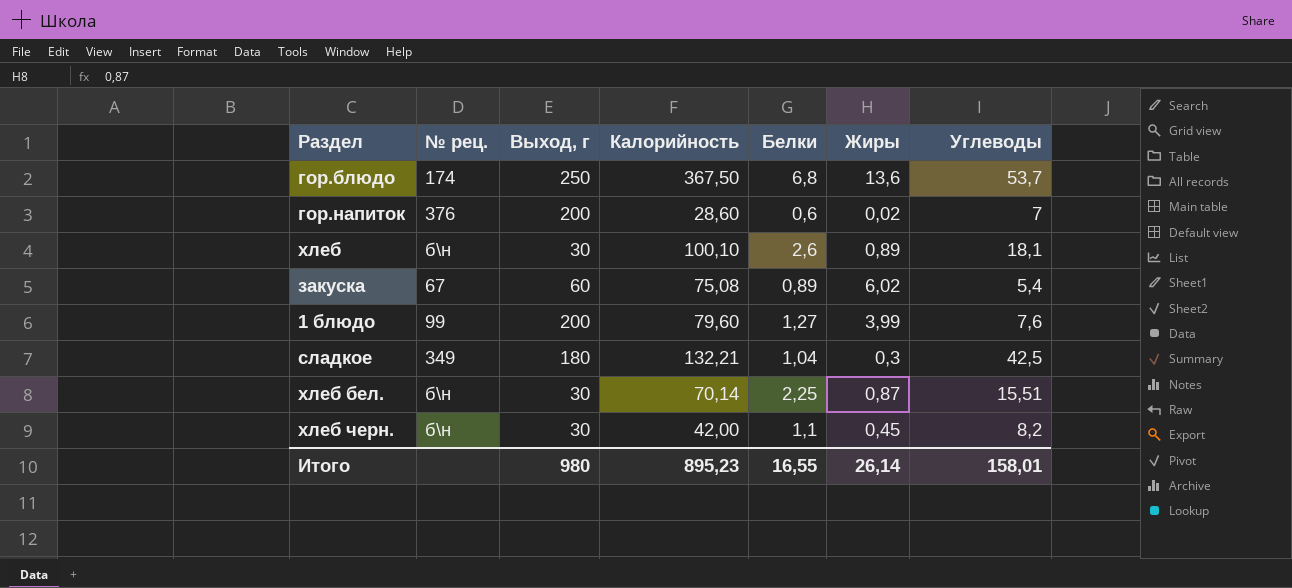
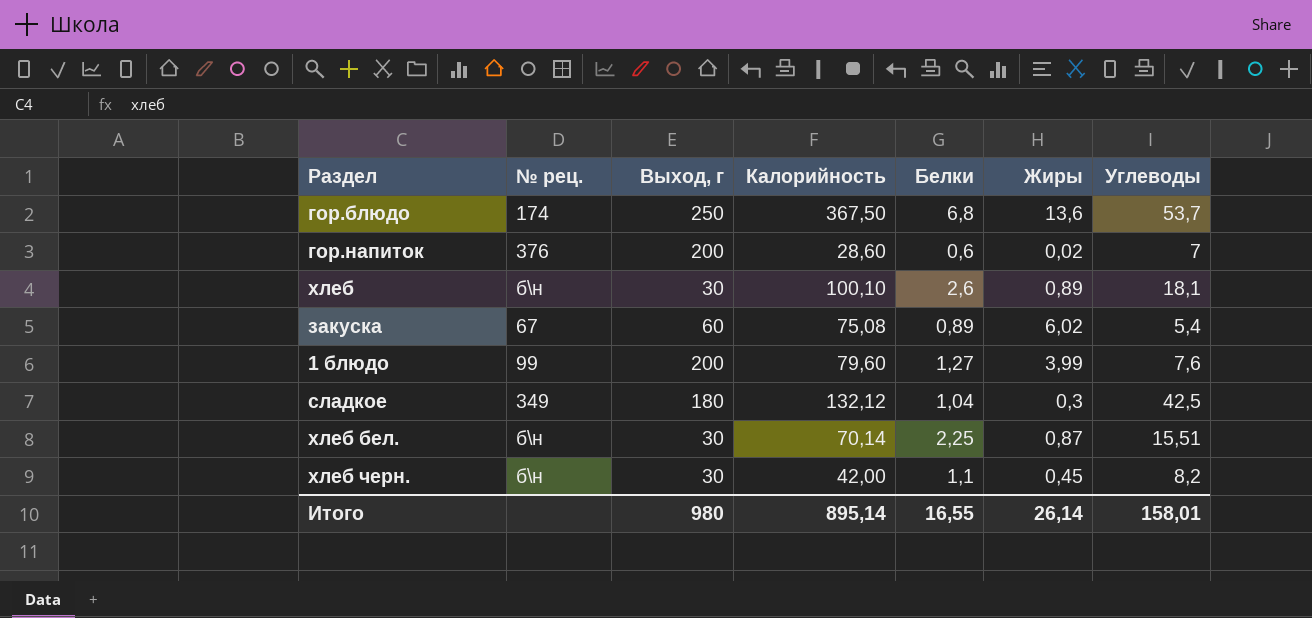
сладкое | Калорийность: 132,21 -> 132,12
Итого | Калорийность: 895,23 -> 895,14

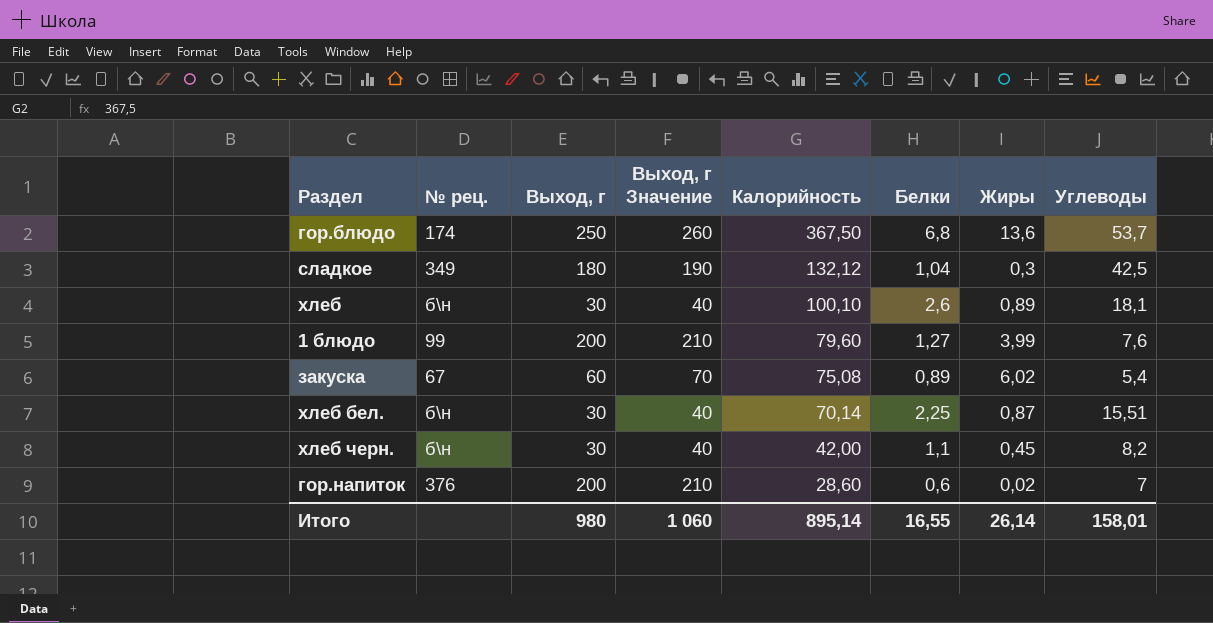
row order: none -> Калорийность descending
column Выход, г Значение | formula: none -> [Выход, г] + 10

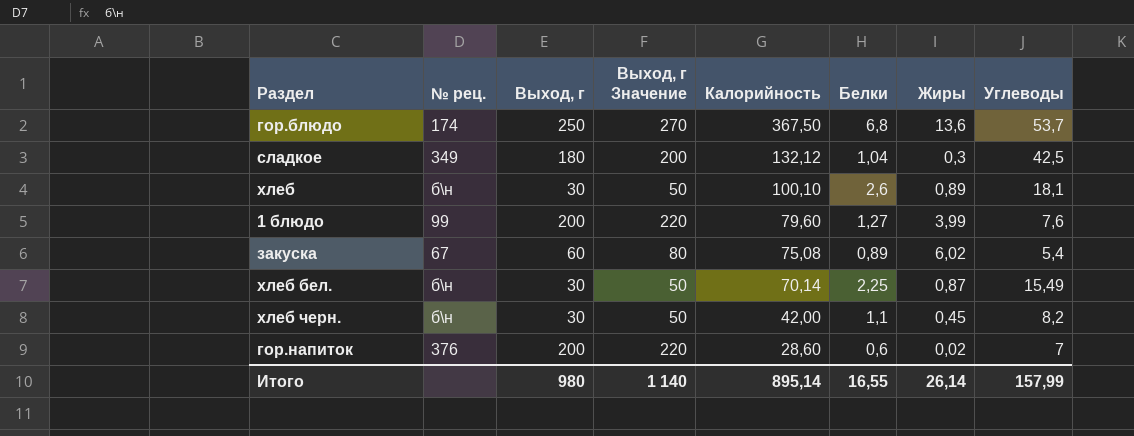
column Выход, г Значение | formula: [Выход, г] + 10 -> [Выход, г] + 20
хлеб бел. | Углеводы: 15,51 -> 15,49
Итого | Выход, г Значение: 1 060 -> 1 140
Итого | Углеводы: 158,01 -> 157,99

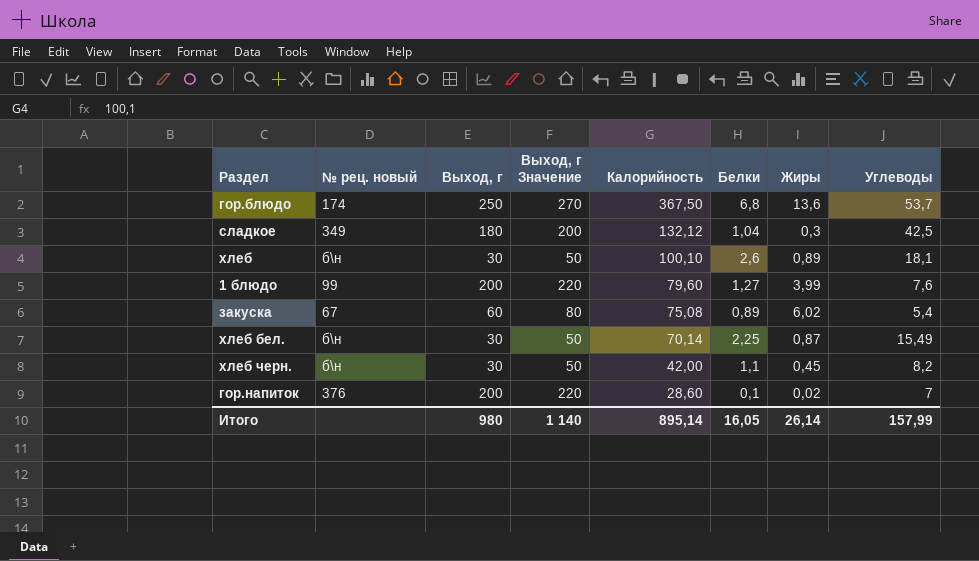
column name: № рец. -> № рец. новый
гор.напиток | Белки: 0,6 -> 0,1
Итого | Белки: 16,55 -> 16,05

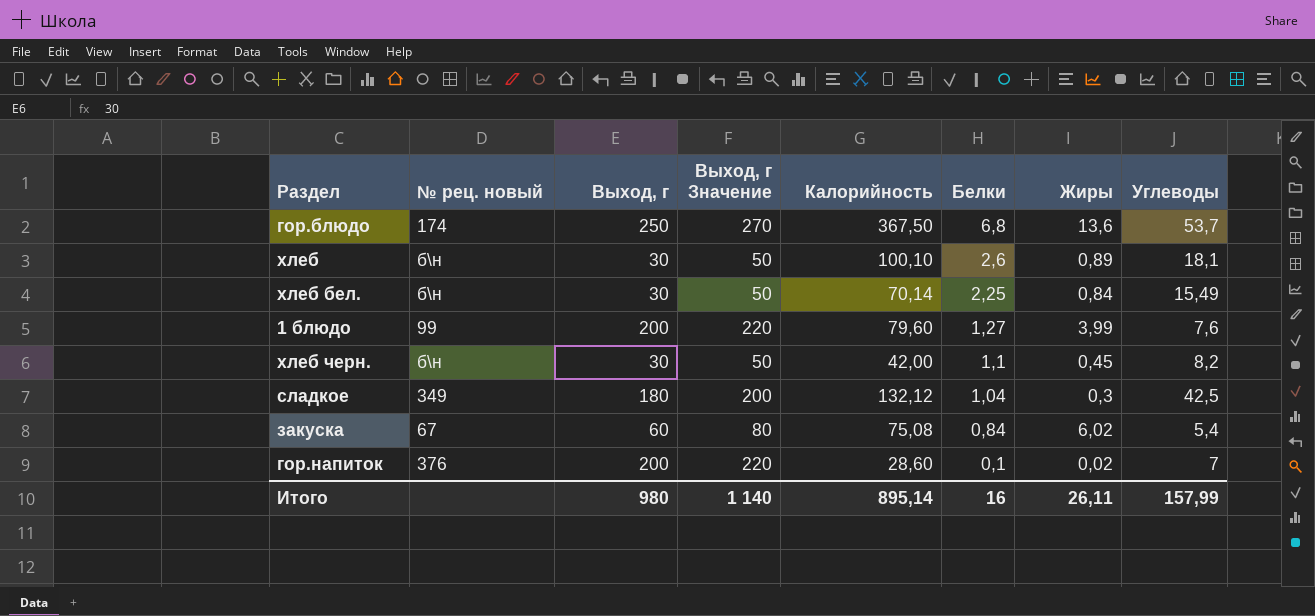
row order: Калорийность descending -> Белки descending
хлеб бел. | Жиры: 0,87 -> 0,84
закуска | Белки: 0,89 -> 0,84
Итого | Белки: 16,05 -> 16
Итого | Жиры: 26,14 -> 26,11

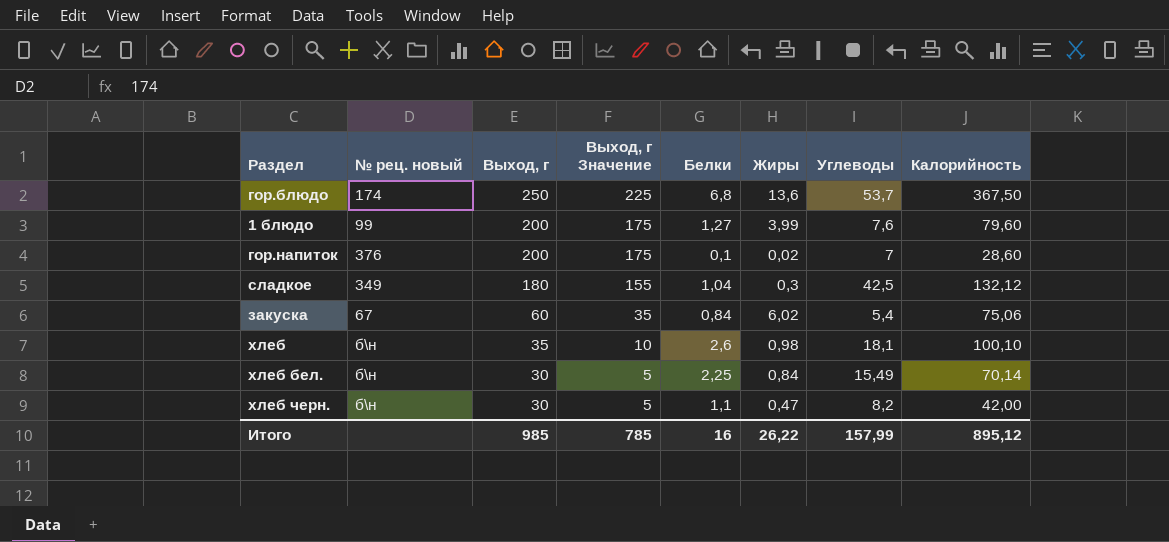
row order: Белки descending -> Выход, г descending
column Выход, г Значение | formula: [Выход, г] + 20 -> [Выход, г] - 25
column Калорийность | position: 5 -> 8
закуска | Калорийность: 75,08 -> 75,06
хлеб | Выход, г: 30 -> 35
хлеб | Жиры: 0,89 -> 0,98
хлеб черн. | Жиры: 0,45 -> 0,47
Итого | Выход, г: 980 -> 985
Итого | Выход, г Значение: 1 140 -> 785
Итого | Жиры: 26,11 -> 26,22
Итого | Калорийность: 895,14 -> 895,12

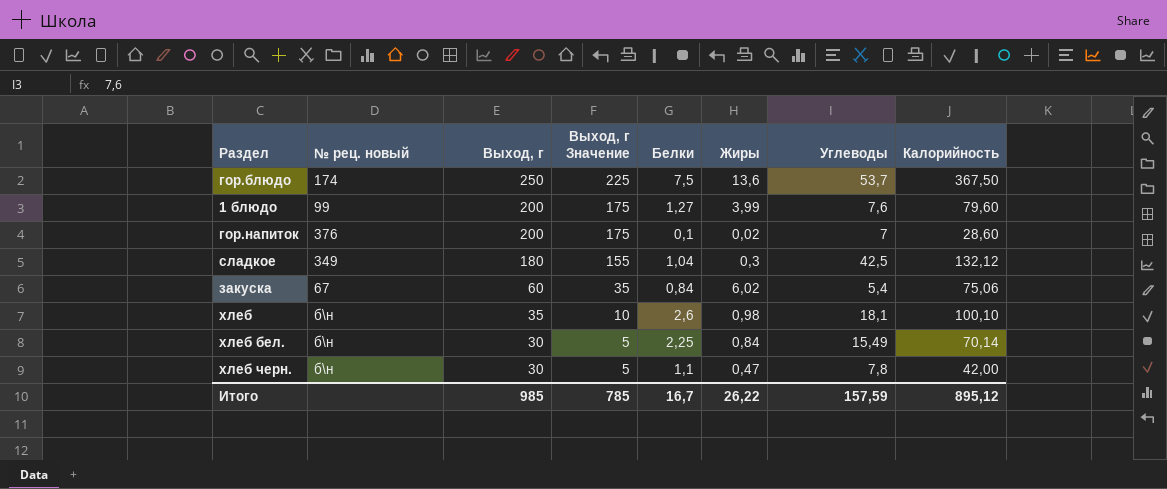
гор.блюдо | Белки: 6,8 -> 7,5
хлеб черн. | Углеводы: 8,2 -> 7,8
Итого | Белки: 16 -> 16,7
Итого | Углеводы: 157,99 -> 157,59

